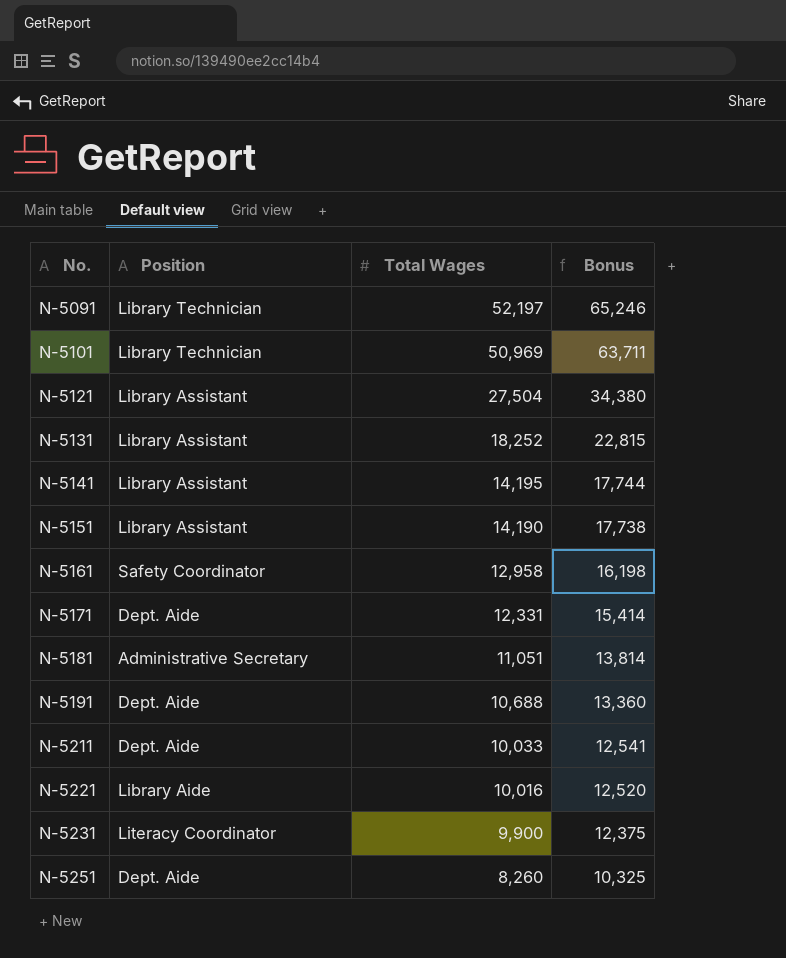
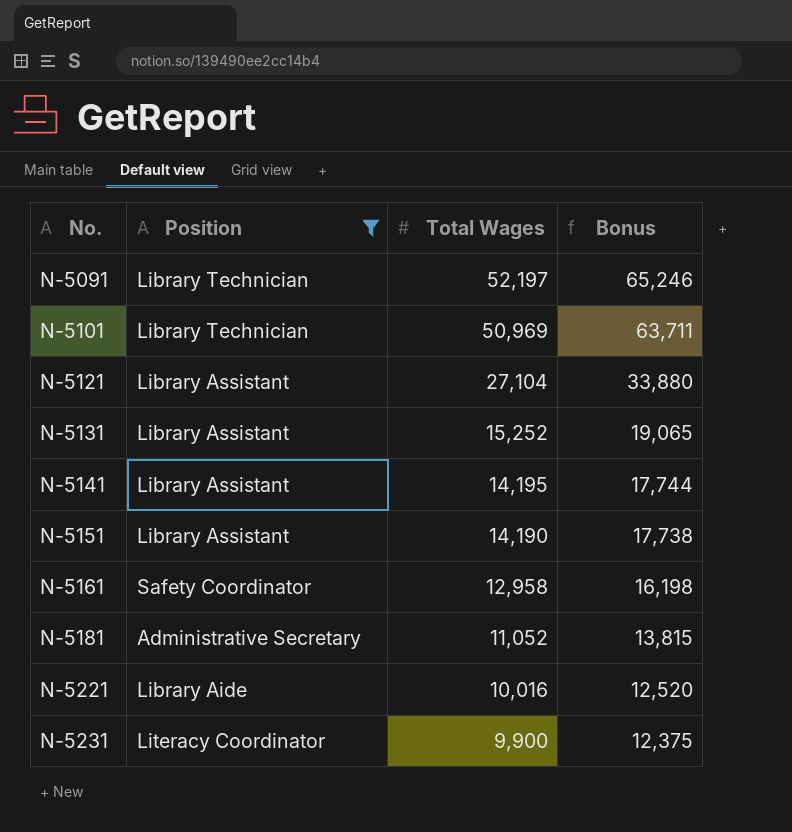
filter: none -> Position != Dept. Aide
N-5121 | Total Wages: 27,504 -> 27,104
N-5121 | Bonus: 34,380 -> 33,880
N-5131 | Total Wages: 18,252 -> 15,252
N-5131 | Bonus: 22,815 -> 19,065
N-5181 | Total Wages: 11,051 -> 11,052
N-5181 | Bonus: 13,814 -> 13,815

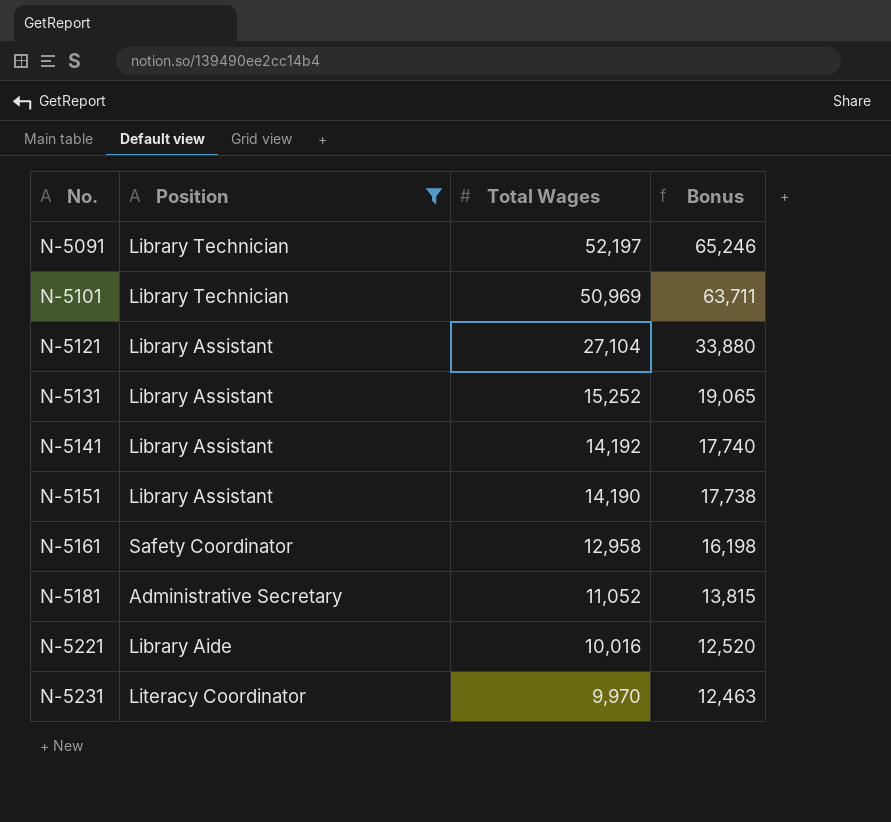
N-5141 | Total Wages: 14,195 -> 14,192
N-5141 | Bonus: 17,744 -> 17,740
N-5231 | Total Wages: 9,900 -> 9,970
N-5231 | Bonus: 12,375 -> 12,463

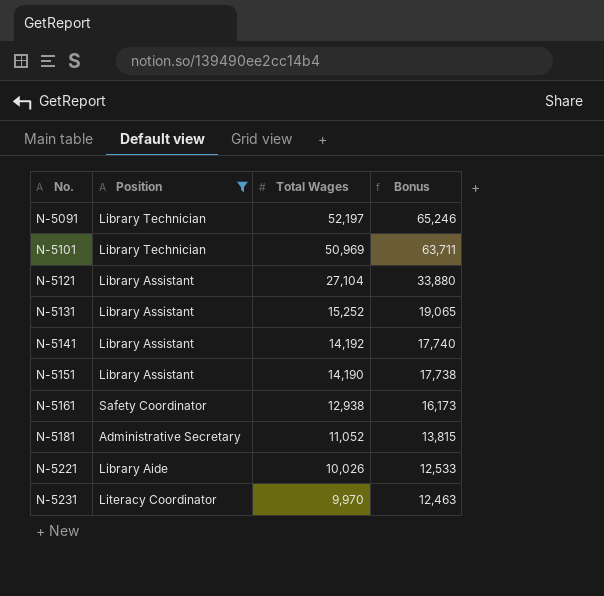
N-5161 | Total Wages: 12,958 -> 12,938
N-5161 | Bonus: 16,198 -> 16,173
N-5221 | Total Wages: 10,016 -> 10,026
N-5221 | Bonus: 12,520 -> 12,533

